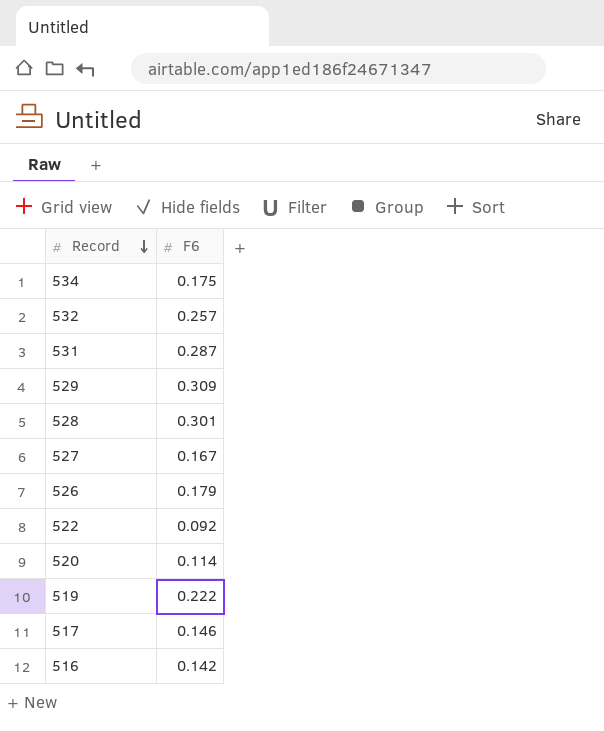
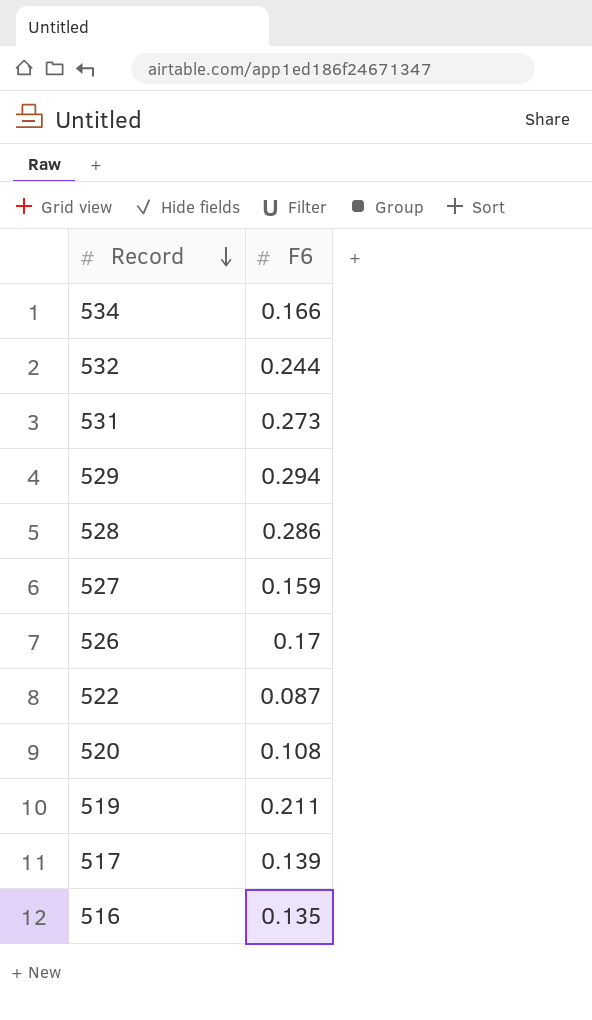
534 | F6: 0.175 -> 0.166
532 | F6: 0.257 -> 0.244
531 | F6: 0.287 -> 0.273
529 | F6: 0.309 -> 0.294
528 | F6: 0.301 -> 0.286
527 | F6: 0.167 -> 0.159
526 | F6: 0.179 -> 0.17
522 | F6: 0.092 -> 0.087
520 | F6: 0.114 -> 0.108
519 | F6: 0.222 -> 0.211
517 | F6: 0.146 -> 0.139
516 | F6: 0.142 -> 0.135

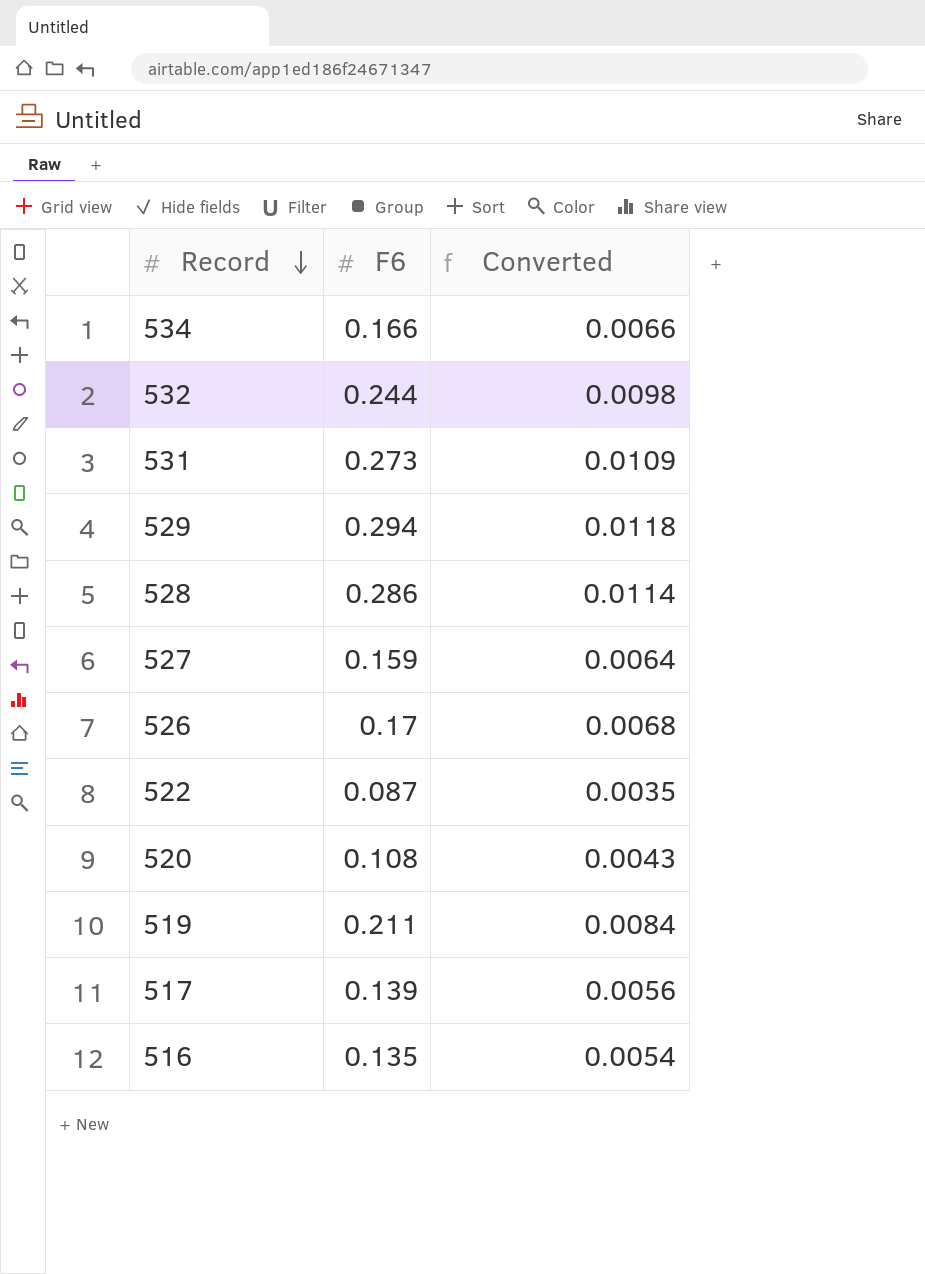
column Converted | formula: none -> [F6] * 0.04

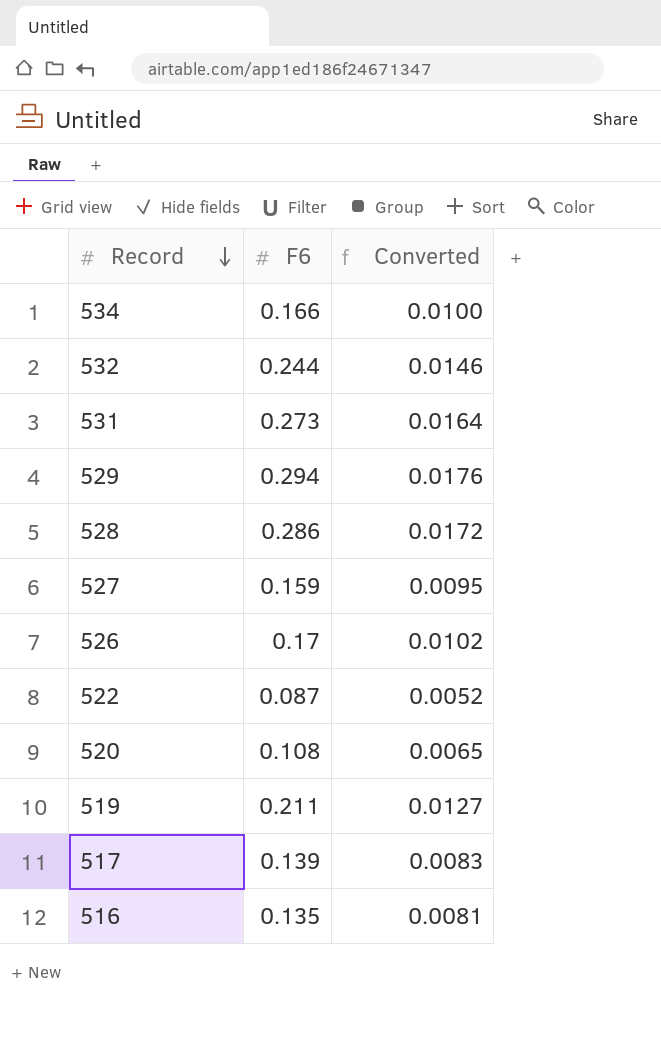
column Converted | formula: [F6] * 0.04 -> [F6] * 0.06

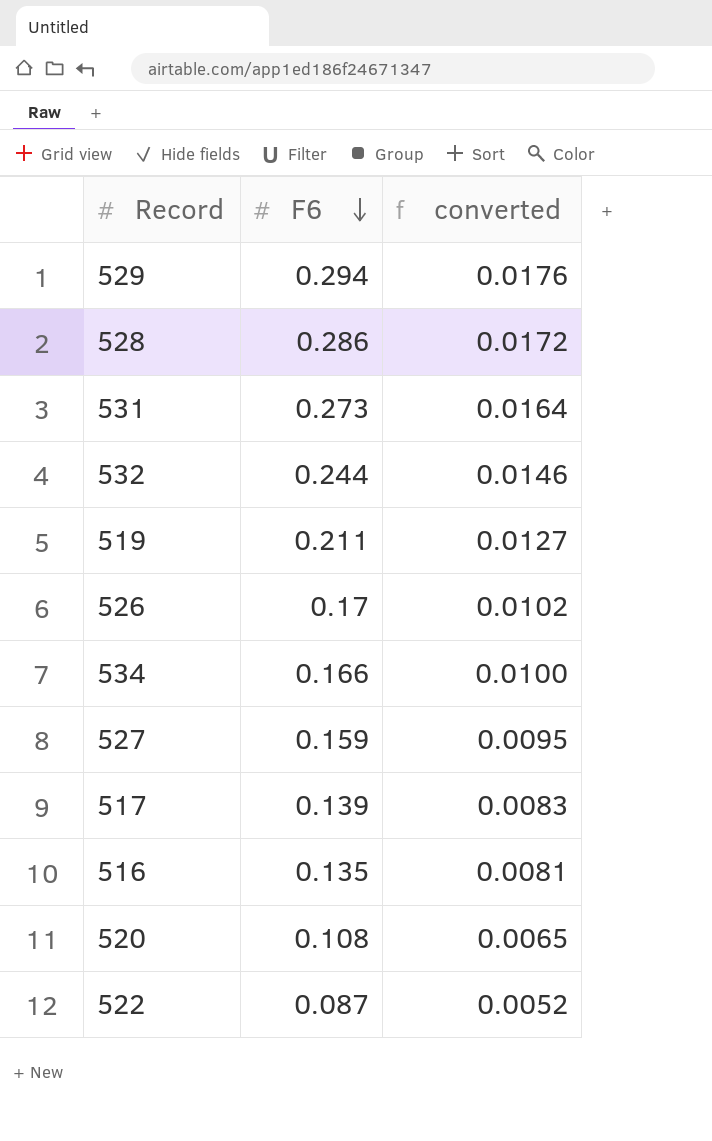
row order: Record descending -> F6 descending
column name: Converted -> converted

